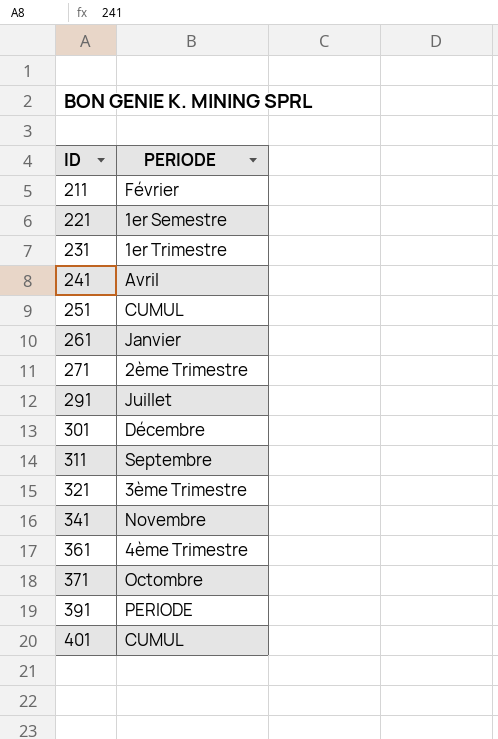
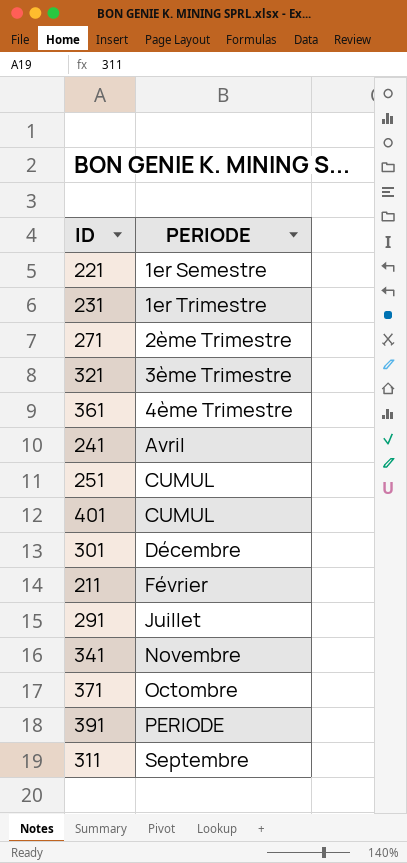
row order: ID ascending -> PERIODE ascending
row 261: Janvier -> none

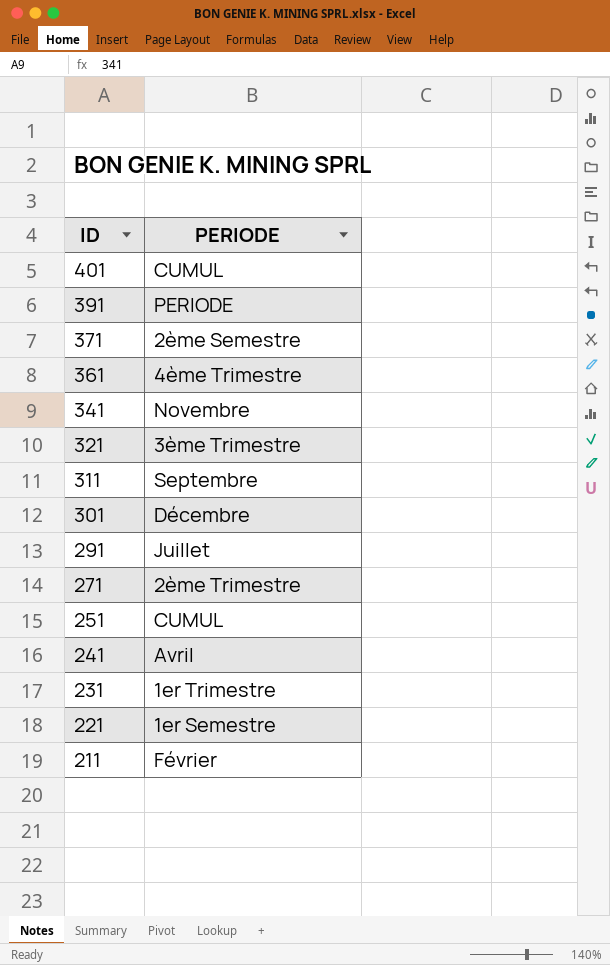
row order: PERIODE ascending -> ID descending
371 | PERIODE: Octombre -> 2ème Semestre

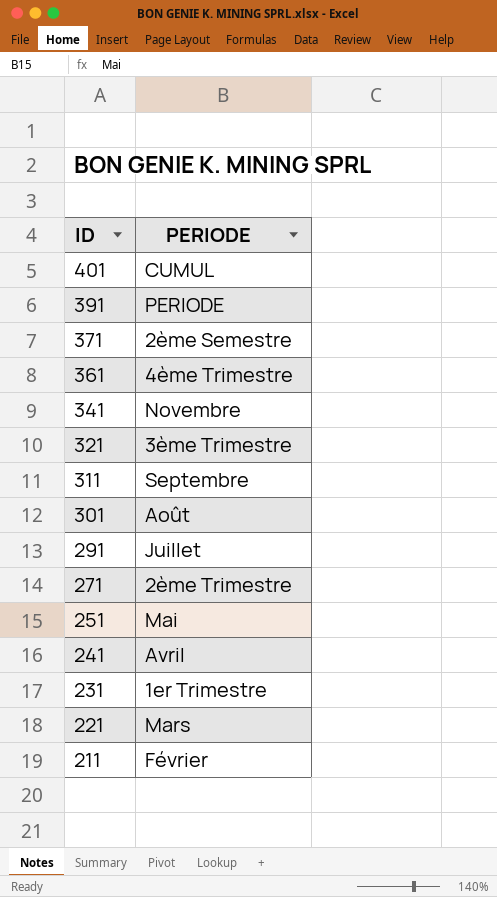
301 | PERIODE: Décembre -> Août
251 | PERIODE: CUMUL -> Mai
221 | PERIODE: 1er Semestre -> Mars

